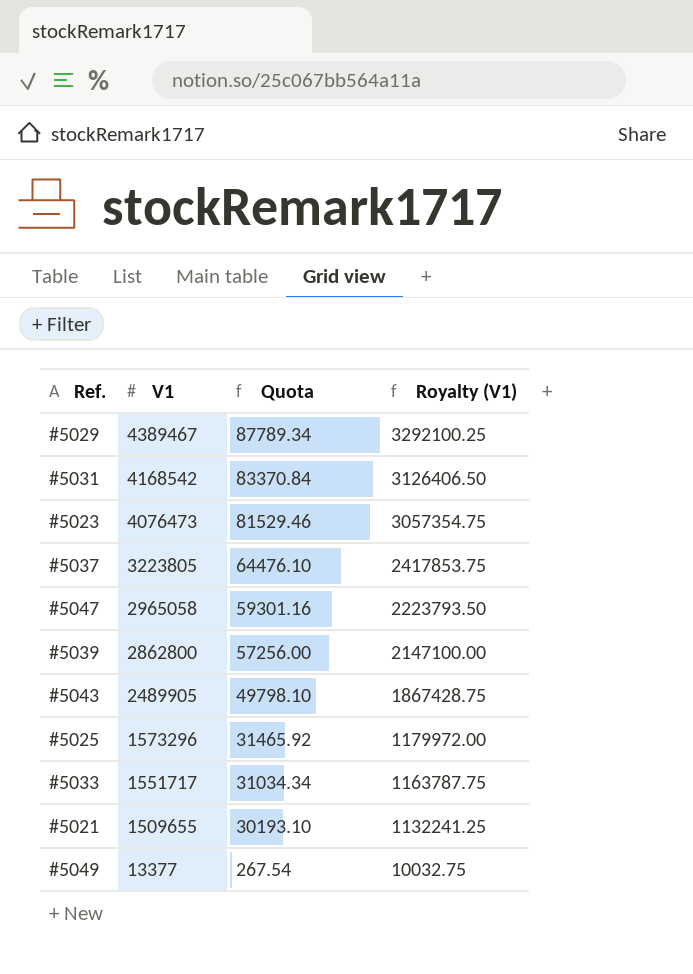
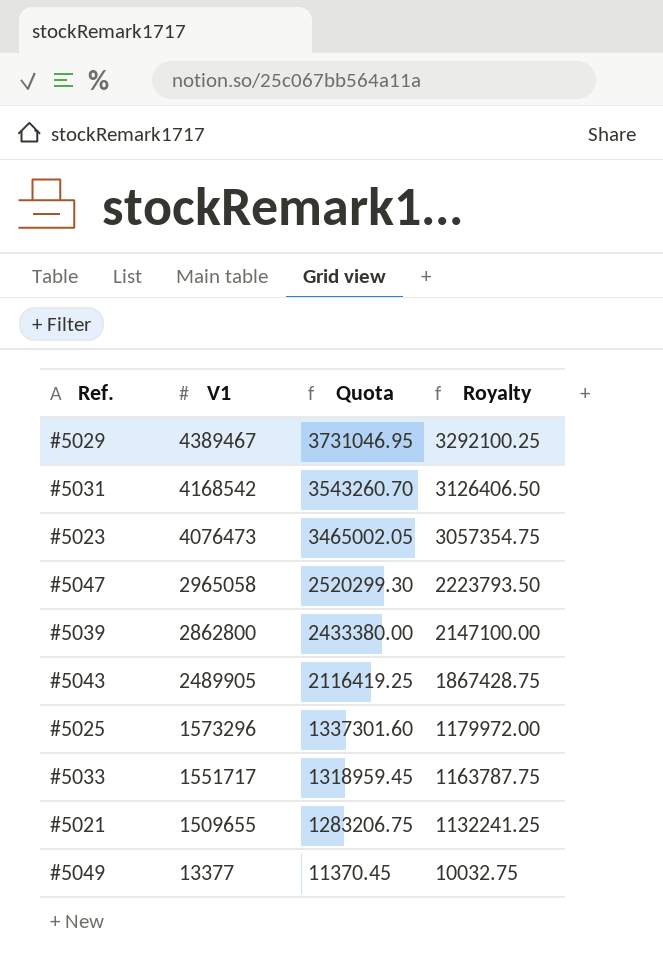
column Quota | formula: [V1] * 0.02 -> [V1] * 0.85
column name: Royalty (V1) -> Royalty
row #5037: 3223805 | 64476.10 | 2417853.75 -> none

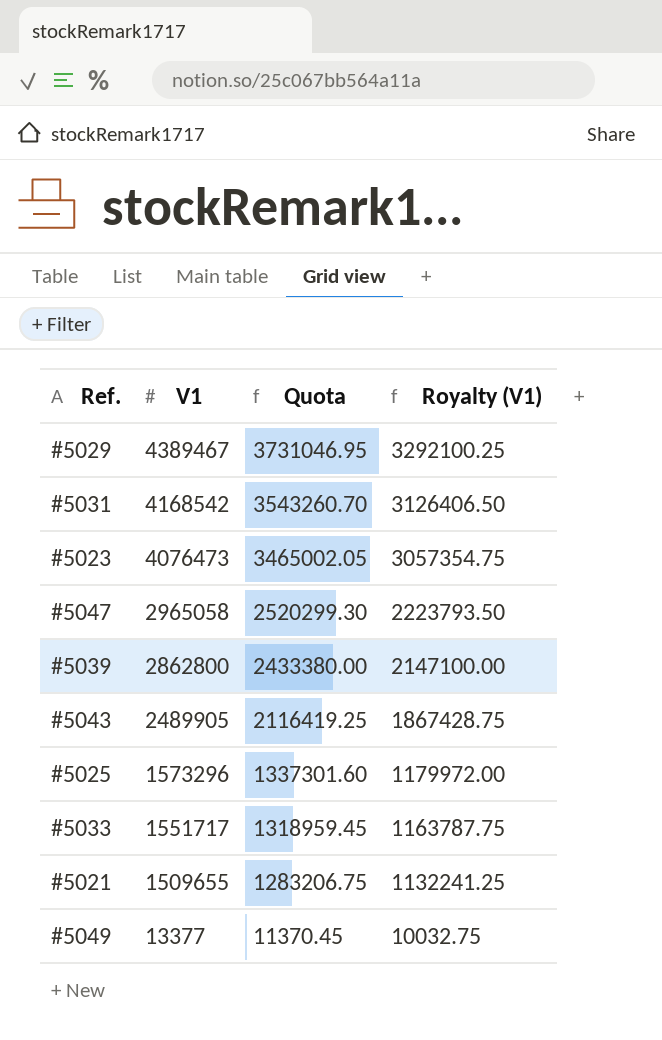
column name: Royalty -> Royalty (V1)

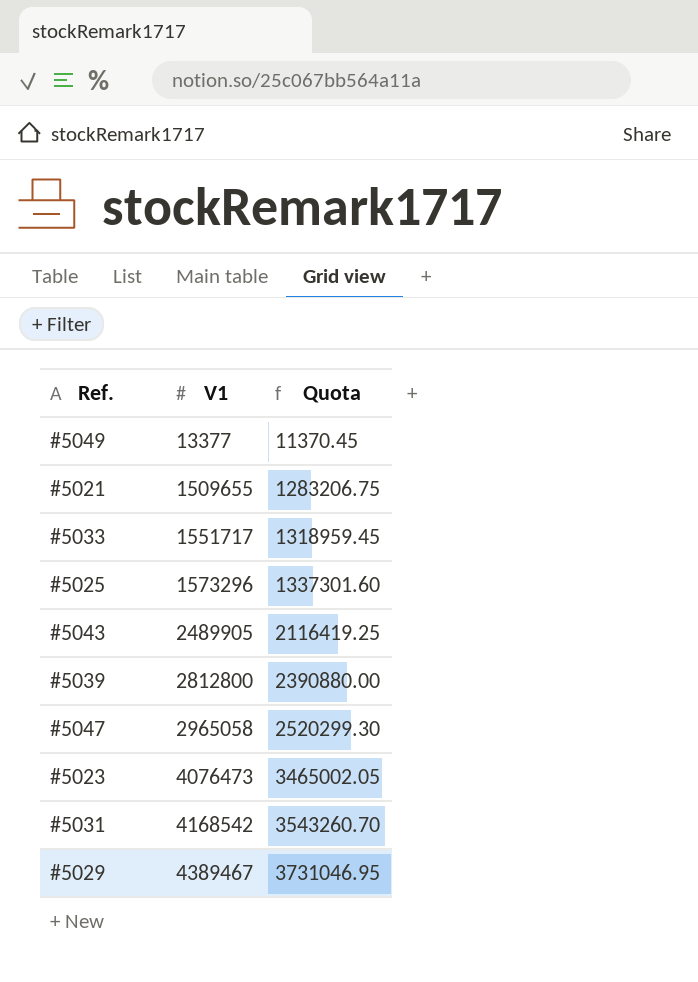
row order: V1 descending -> V1 ascending
column Royalty (V1) | formula: [V1] * 0.75 -> none
#5039 | V1: 2862800 -> 2812800
#5039 | Quota: 2433380.00 -> 2390880.00

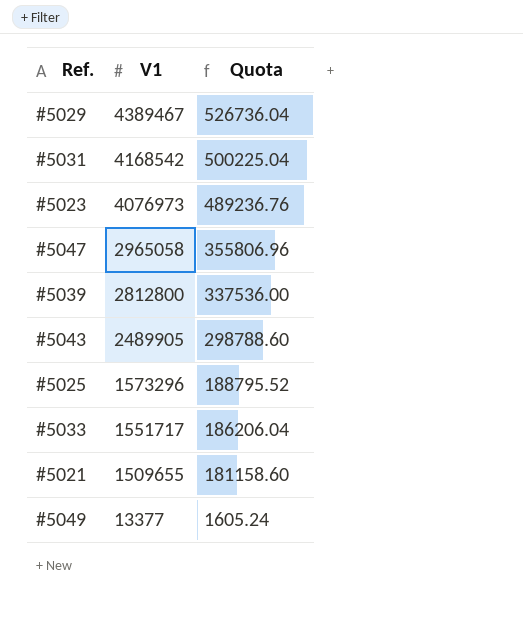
row order: V1 ascending -> V1 descending
column Quota | formula: [V1] * 0.85 -> [V1] * 0.12
#5023 | V1: 4076473 -> 4076973

